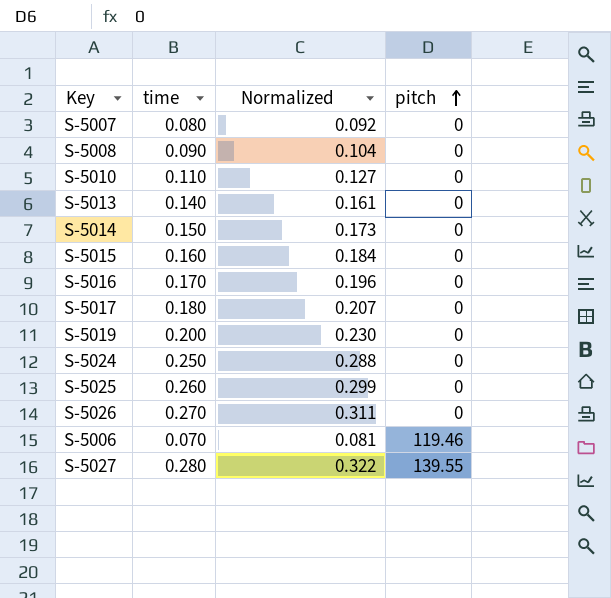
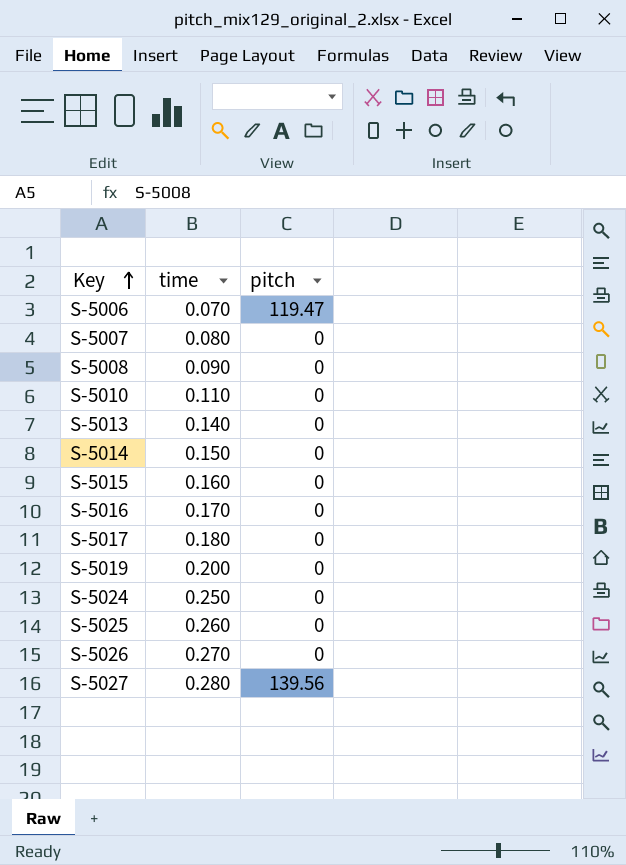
row order: pitch ascending -> Key ascending
column Normalized | formula: [time] * 1.15 -> none
S-5006 | pitch: 119.46 -> 119.47
S-5027 | pitch: 139.55 -> 139.56

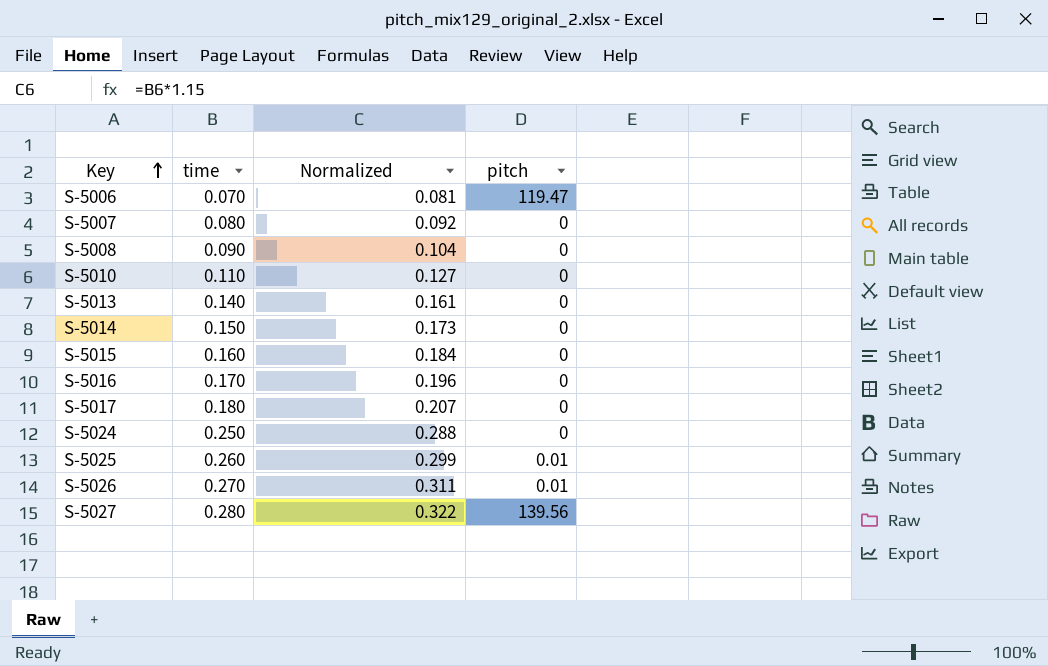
column Normalized | formula: none -> [time] * 1.15
row S-5019: 0.200 | 0 -> none
S-5025 | pitch: 0 -> 0.01
S-5026 | pitch: 0 -> 0.01

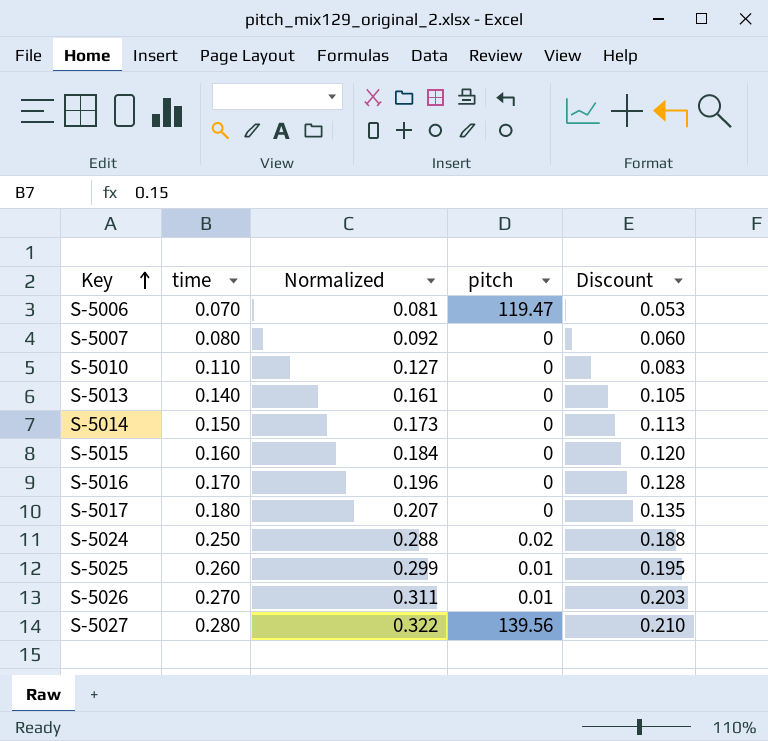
column Discount | formula: none -> [time] * 0.75
row S-5008: 0.090 | 0.104 | 0 -> none
S-5024 | pitch: 0 -> 0.02

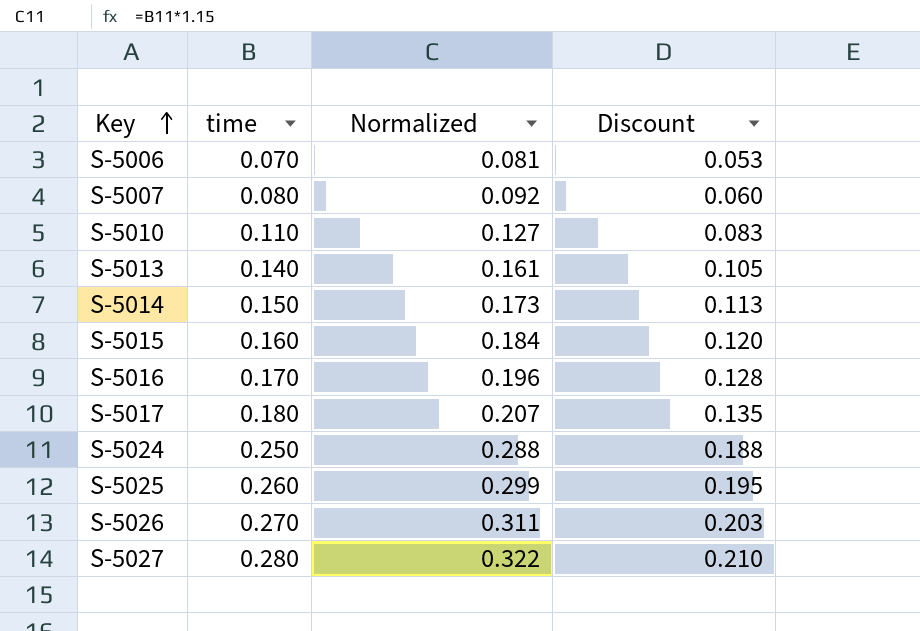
column pitch | position: 4 -> none

